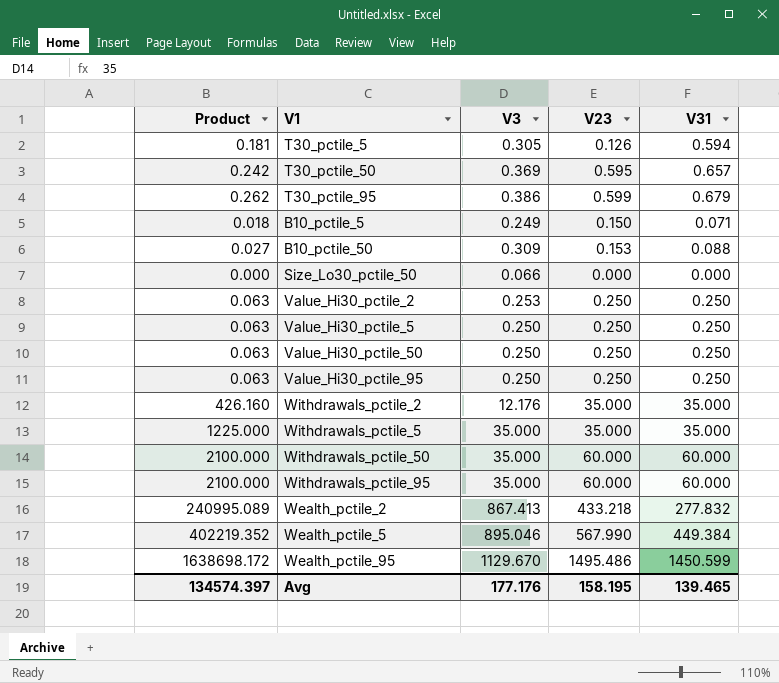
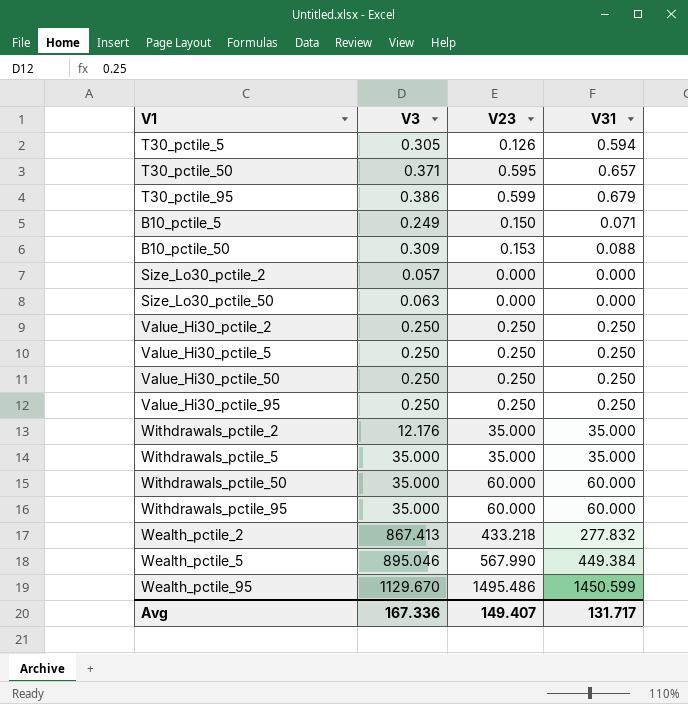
column Product | formula: [V3] * [V31] -> none
T30_pctile_50 | V3: 0.369 -> 0.371
row Size_Lo30_pctile_2: none -> 0.057 | 0.000 | 0.000
Size_Lo30_pctile_50 | V3: 0.066 -> 0.063
Value_Hi30_pctile_2 | V3: 0.253 -> 0.250
Avg | V3: 177.176 -> 167.336
Avg | V23: 158.195 -> 149.407
Avg | V31: 139.465 -> 131.717

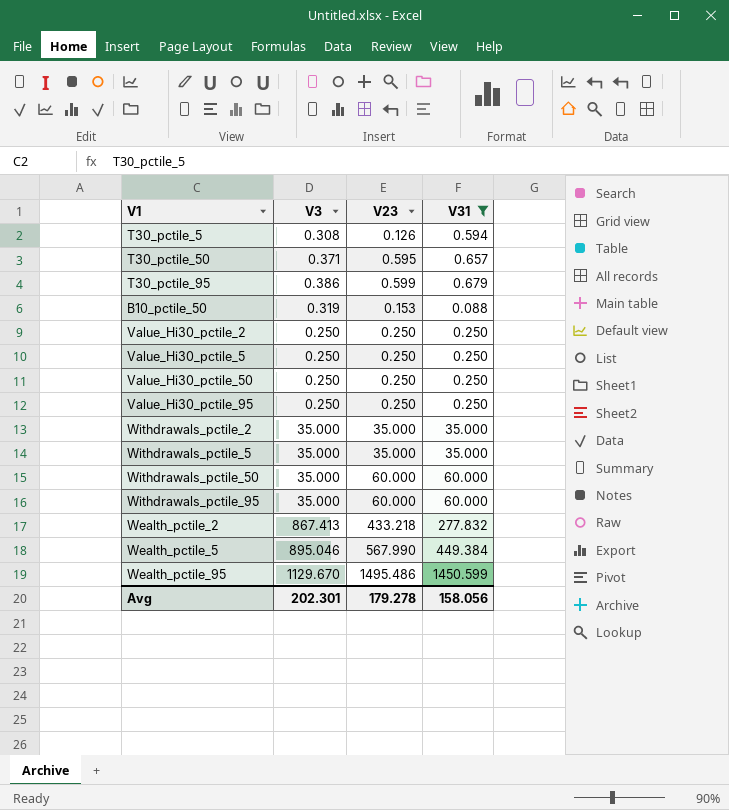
filter: none -> V31 >= 0.088
T30_pctile_5 | V3: 0.305 -> 0.308
B10_pctile_50 | V3: 0.309 -> 0.319
Withdrawals_pctile_2 | V3: 12.176 -> 35.000
Avg | V3: 167.336 -> 202.301
Avg | V23: 149.407 -> 179.278
Avg | V31: 131.717 -> 158.056

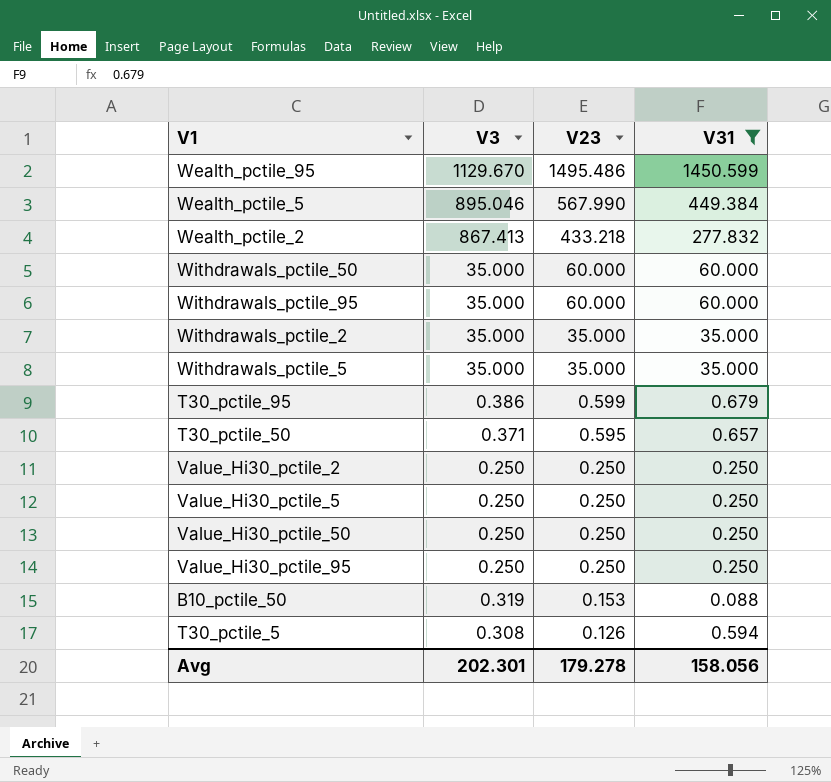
row order: none -> V23 descending

